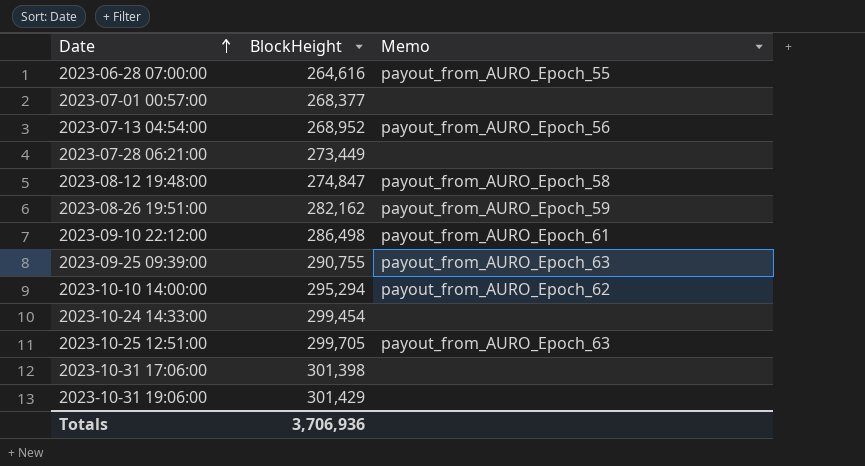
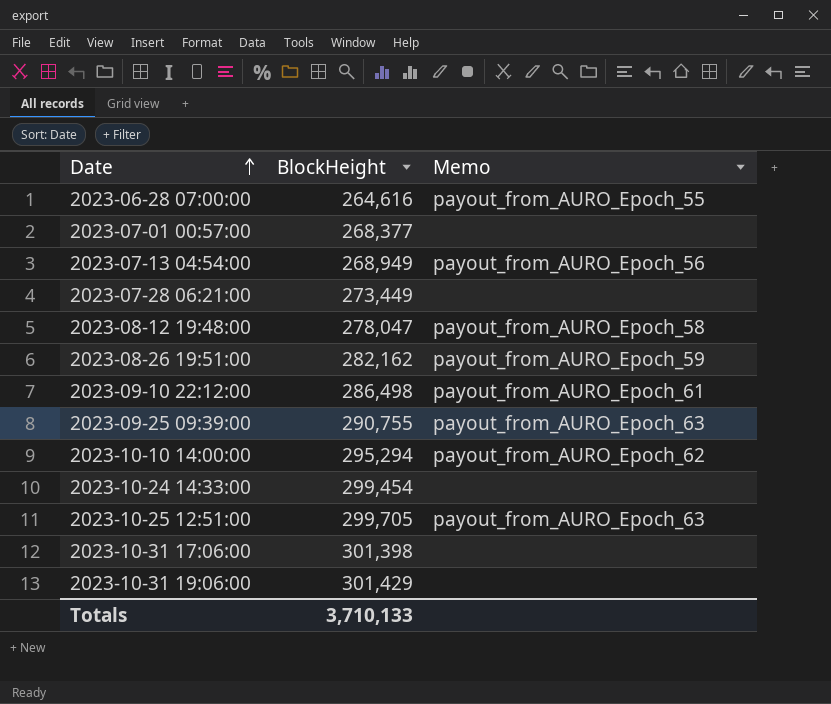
2023-07-13 04:54:00 | BlockHeight: 268,952 -> 268,949
2023-08-12 19:48:00 | BlockHeight: 274,847 -> 278,047
Totals | BlockHeight: 3,706,936 -> 3,710,133

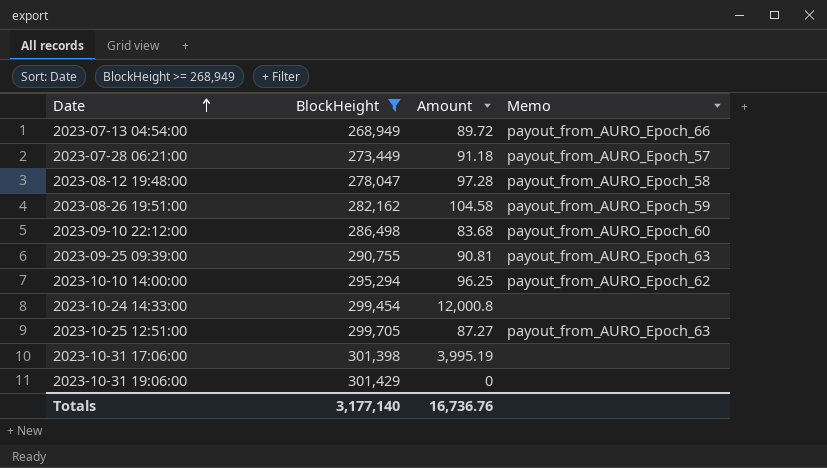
filter: none -> BlockHeight >= 268,949
column Amount | position: none -> 3
2023-07-13 04:54:00 | Memo: payout_from_AURO_Epoch_56 -> payout_from_AURO_Epoch_66
2023-07-28 06:21:00 | Memo: none -> payout_from_AURO_Epoch_57
2023-09-10 22:12:00 | Memo: payout_from_AURO_Epoch_61 -> payout_from_AURO_Epoch_60
Totals | BlockHeight: 3,710,133 -> 3,177,140

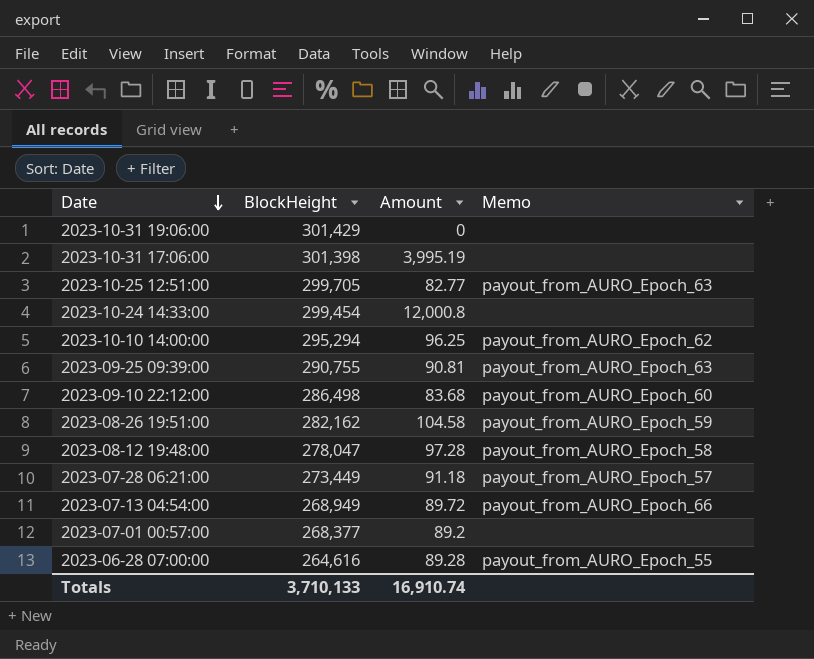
filter: BlockHeight >= 268,949 -> none
row order: Date ascending -> Date descending
2023-10-25 12:51:00 | Amount: 87.27 -> 82.77
Totals | BlockHeight: 3,177,140 -> 3,710,133
Totals | Amount: 16,736.76 -> 16,910.74

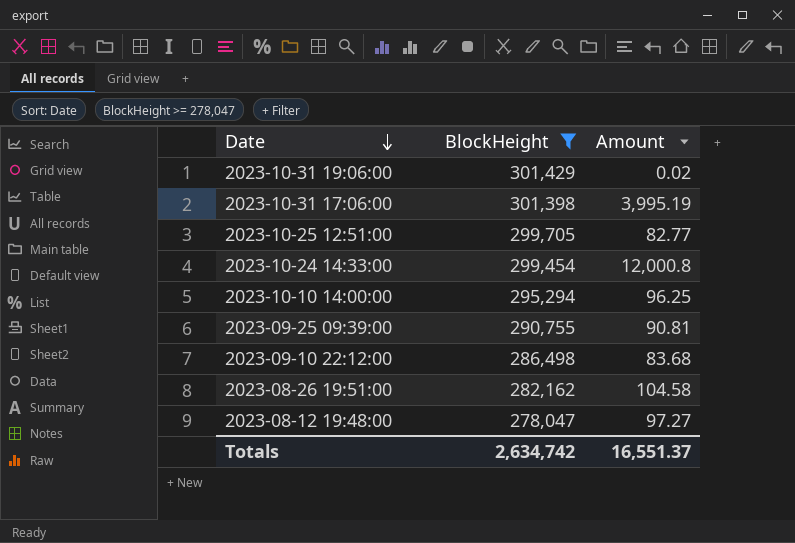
filter: none -> BlockHeight >= 278,047
column Memo | position: 4 -> none
2023-10-31 19:06:00 | Amount: 0 -> 0.02
2023-08-12 19:48:00 | Amount: 97.28 -> 97.27
Totals | BlockHeight: 3,710,133 -> 2,634,742
Totals | Amount: 16,910.74 -> 16,551.37

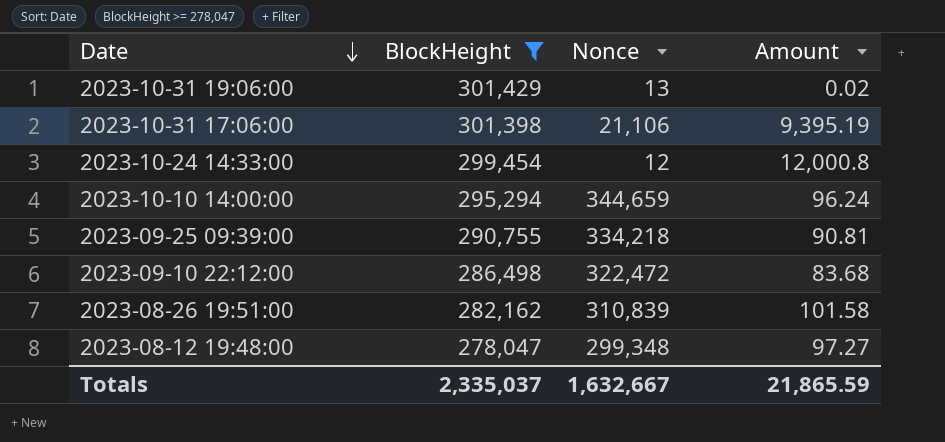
column Nonce | position: none -> 3
row 2023-10-25 12:51:00: 299,705 | 82.77 -> none
2023-10-31 17:06:00 | Amount: 3,995.19 -> 9,395.19
2023-10-10 14:00:00 | Amount: 96.25 -> 96.24
2023-08-26 19:51:00 | Amount: 104.58 -> 101.58
Totals | BlockHeight: 2,634,742 -> 2,335,037
Totals | Amount: 16,551.37 -> 21,865.59

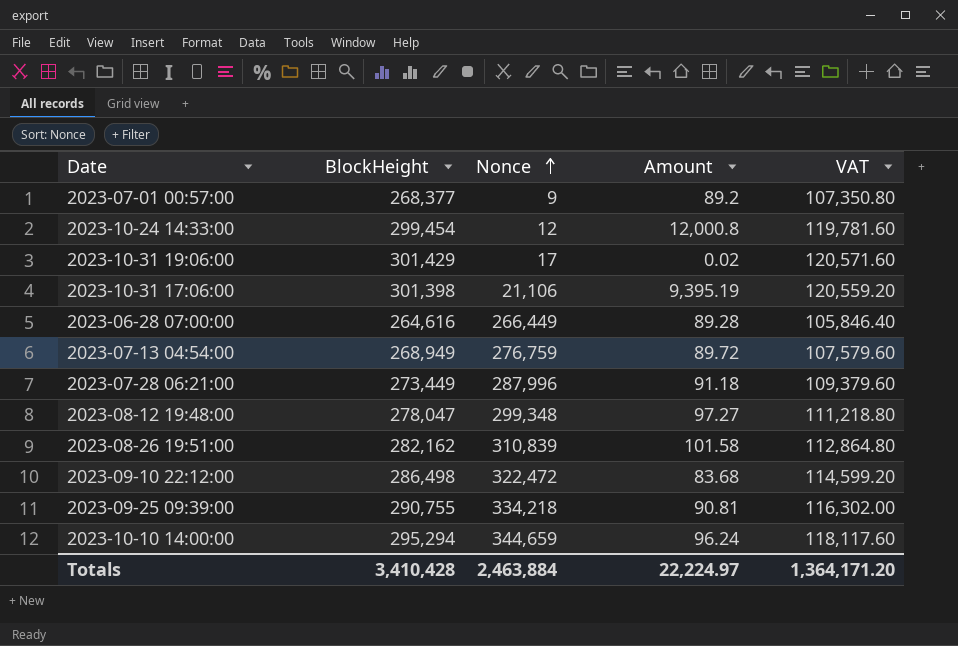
filter: BlockHeight >= 278,047 -> none
row order: Date descending -> Nonce ascending
column VAT | formula: none -> [BlockHeight] * 0.4
2023-10-31 19:06:00 | Nonce: 13 -> 17
Totals | BlockHeight: 2,335,037 -> 3,410,428
Totals | Nonce: 1,632,667 -> 2,463,884
Totals | Amount: 21,865.59 -> 22,224.97

